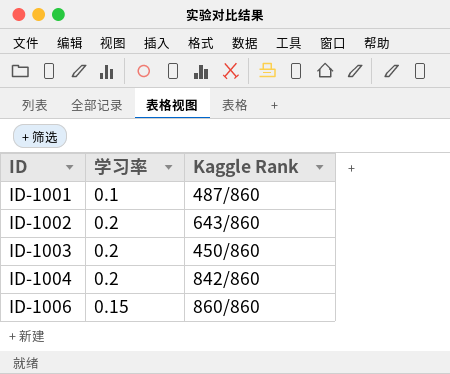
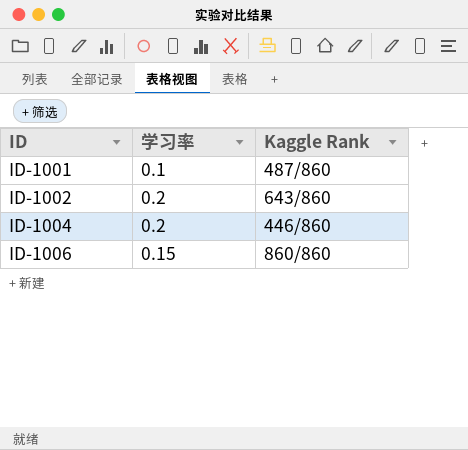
row ID-1003: 0.2 | 450/860 -> none
ID-1004 | Kaggle Rank: 842/860 -> 446/860

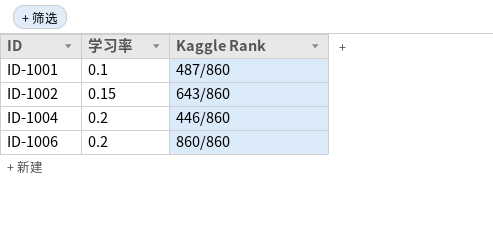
ID-1002 | 学习率: 0.2 -> 0.15
ID-1006 | 学习率: 0.15 -> 0.2

